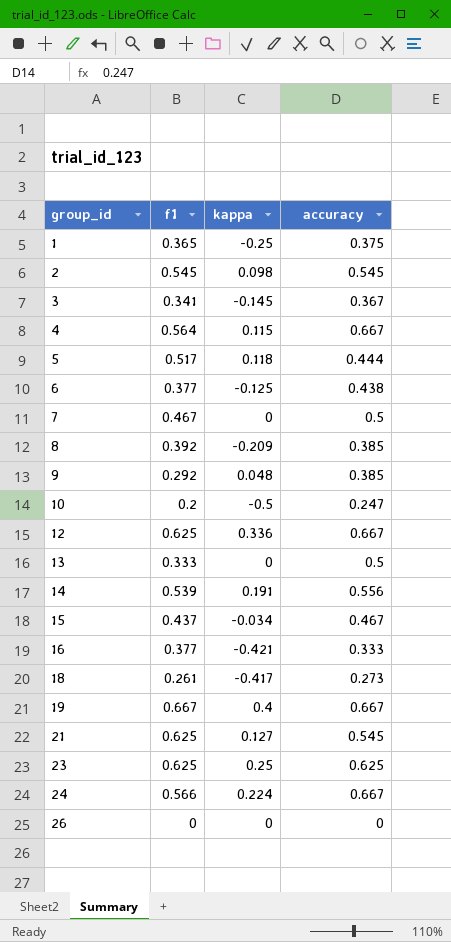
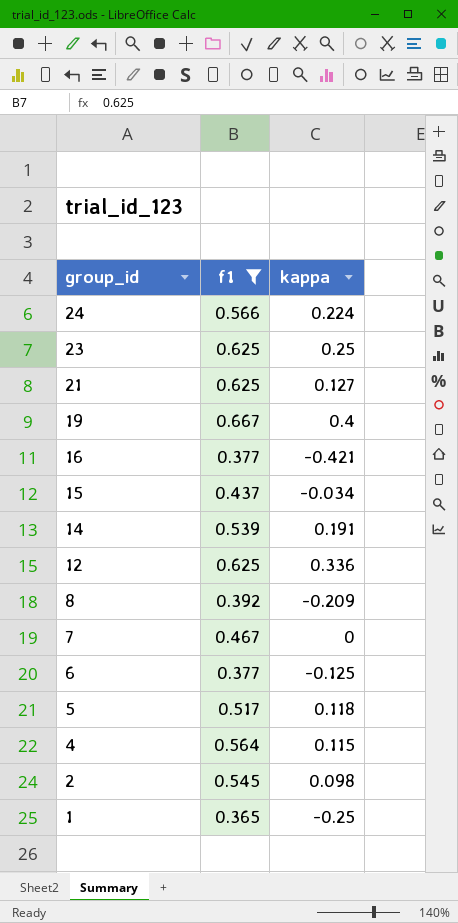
filter: none -> f1 >= 0.365
row order: group_id ascending -> group_id descending
column accuracy | position: 4 -> none

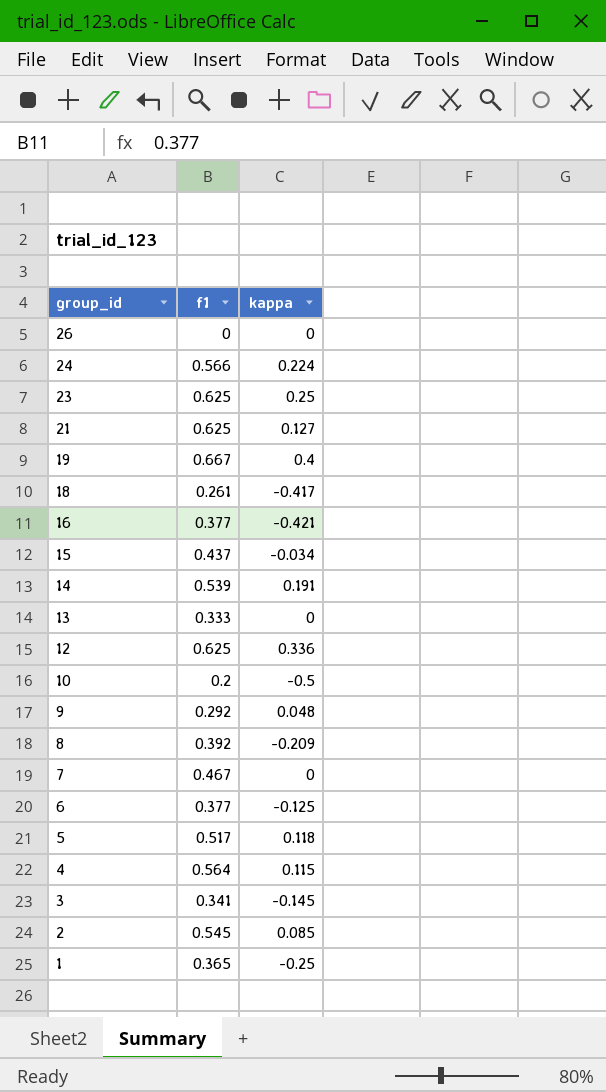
filter: f1 >= 0.365 -> none
2 | kappa: 0.098 -> 0.085

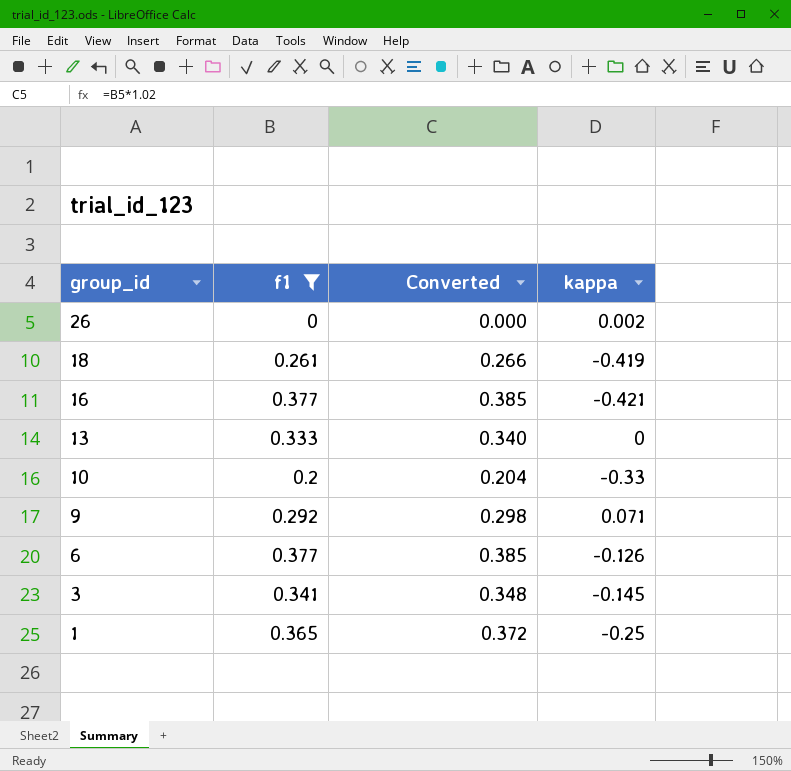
filter: none -> f1 <= 0.377
column Converted | formula: none -> [f1] * 1.02
26 | kappa: 0 -> 0.002
18 | kappa: -0.417 -> -0.419
10 | kappa: -0.5 -> -0.33
9 | kappa: 0.048 -> 0.071
6 | kappa: -0.125 -> -0.126

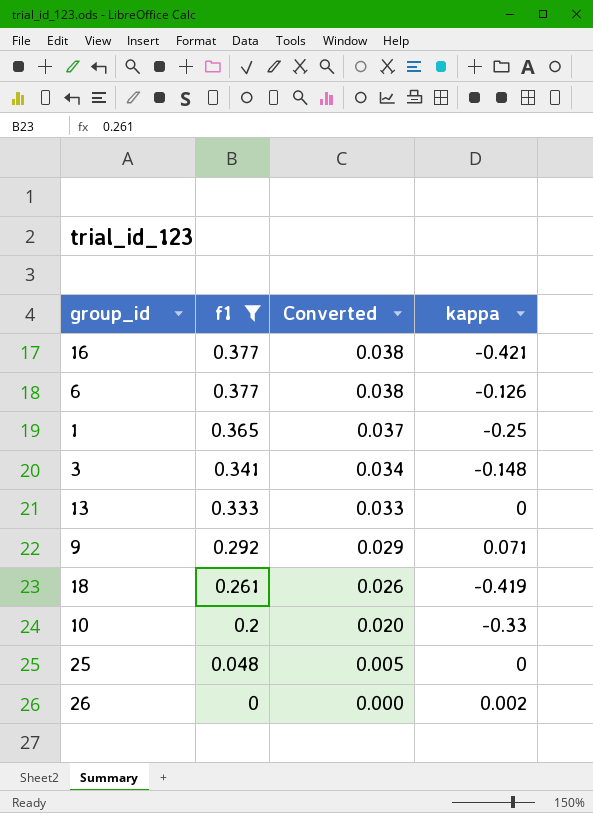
row order: group_id descending -> f1 descending
column Converted | formula: [f1] * 1.02 -> [f1] * 0.1
3 | kappa: -0.145 -> -0.148
row 25: none -> 0.048 | 0.005 | 0

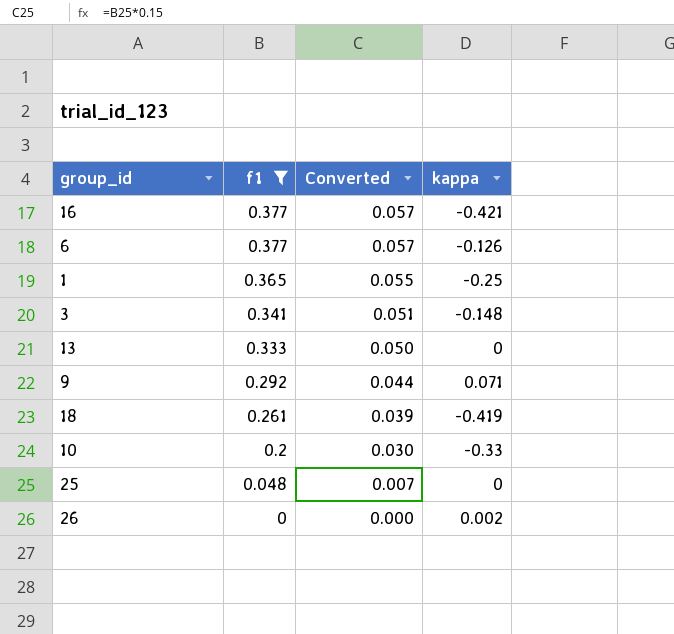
column Converted | formula: [f1] * 0.1 -> [f1] * 0.15

